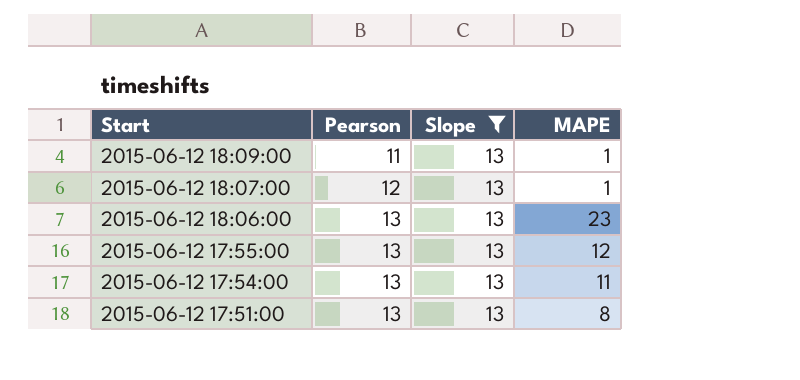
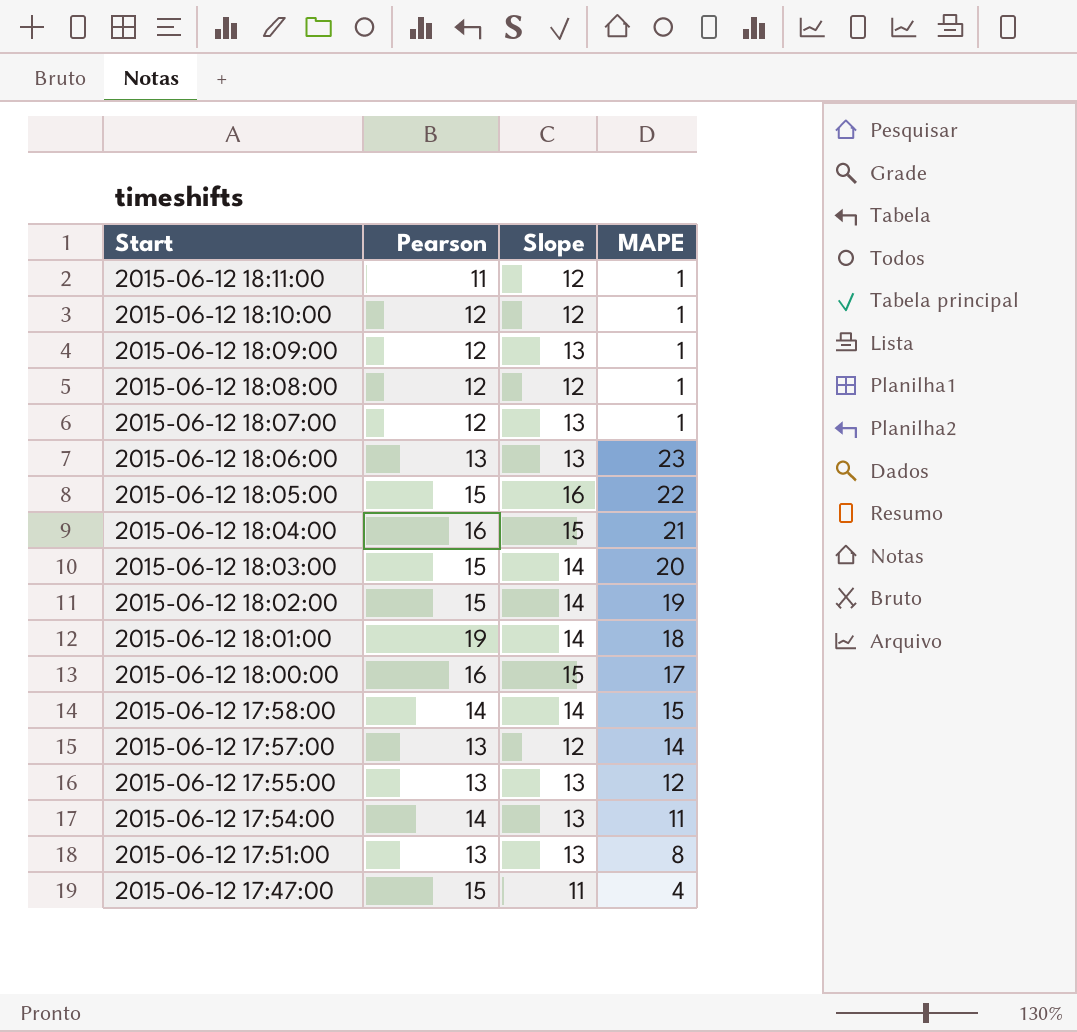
filter: Slope = 13 -> none
2015-06-12 18:09:00 | Pearson: 11 -> 12
2015-06-12 17:54:00 | Pearson: 13 -> 14

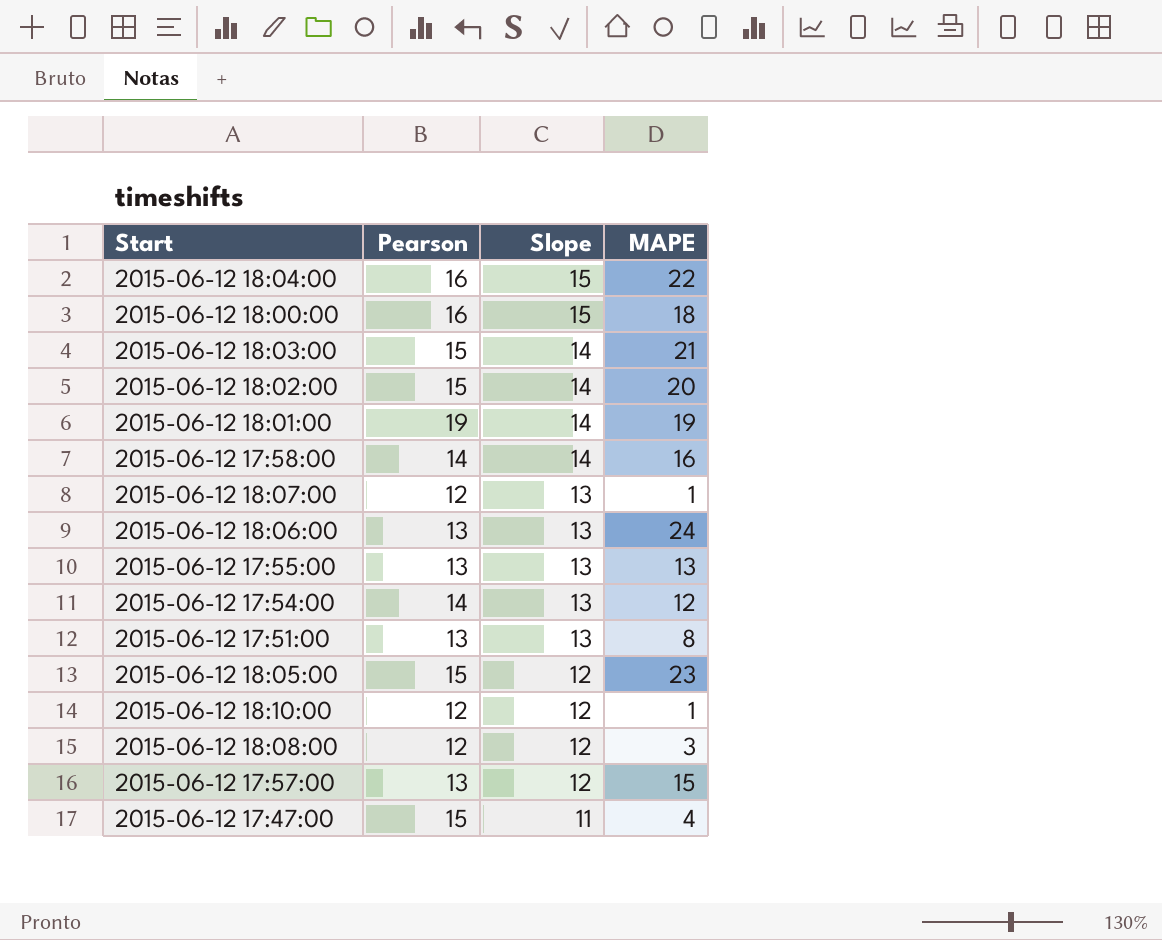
row order: Start descending -> Slope descending
row 2015-06-12 18:11:00: 11 | 12 | 1 -> none
row 2015-06-12 18:09:00: 12 | 13 | 1 -> none
2015-06-12 18:04:00 | MAPE: 21 -> 22
2015-06-12 18:00:00 | MAPE: 17 -> 18
2015-06-12 18:03:00 | MAPE: 20 -> 21
2015-06-12 18:02:00 | MAPE: 19 -> 20
2015-06-12 18:01:00 | MAPE: 18 -> 19
2015-06-12 17:58:00 | MAPE: 15 -> 16
2015-06-12 18:06:00 | MAPE: 23 -> 24
2015-06-12 17:55:00 | MAPE: 12 -> 13
2015-06-12 17:54:00 | MAPE: 11 -> 12
2015-06-12 18:05:00 | Slope: 16 -> 12
2015-06-12 18:05:00 | MAPE: 22 -> 23
2015-06-12 18:08:00 | MAPE: 1 -> 3
2015-06-12 17:57:00 | MAPE: 14 -> 15

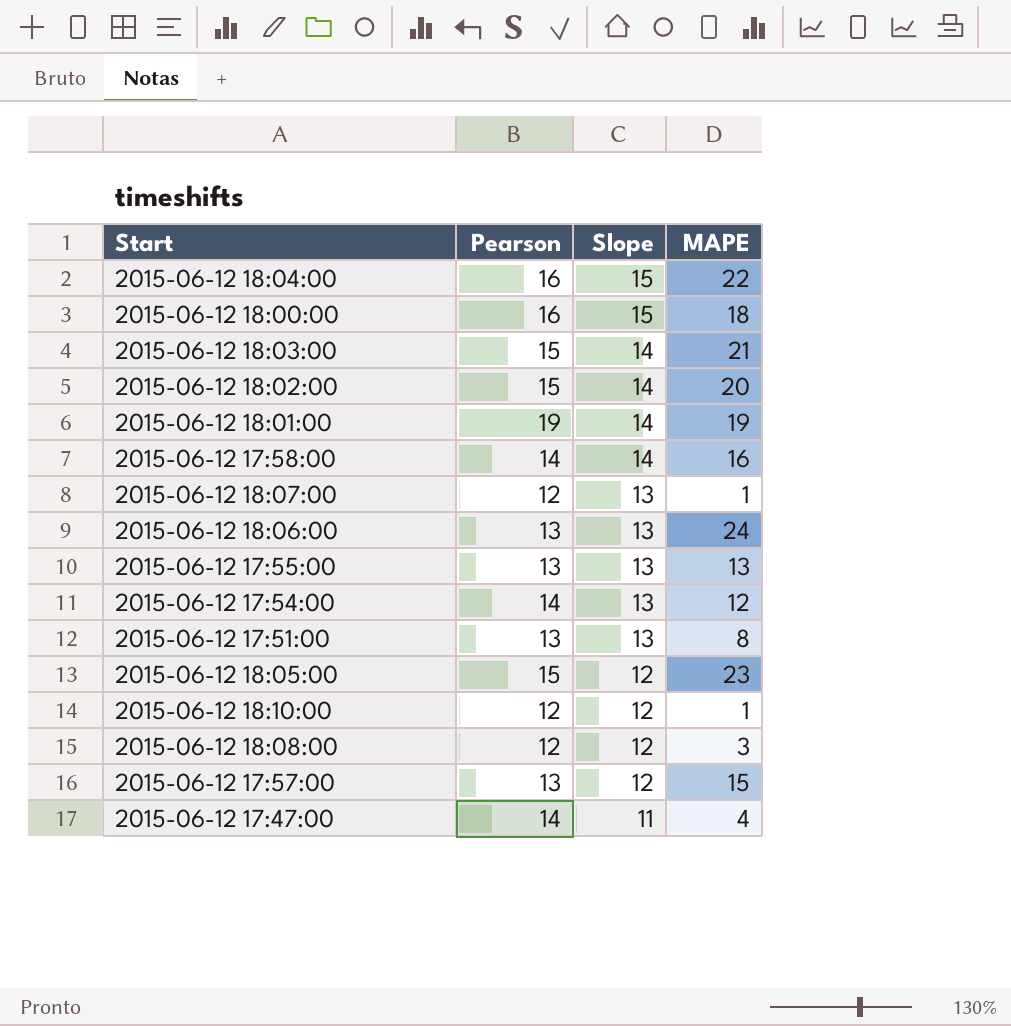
2015-06-12 17:47:00 | Pearson: 15 -> 14

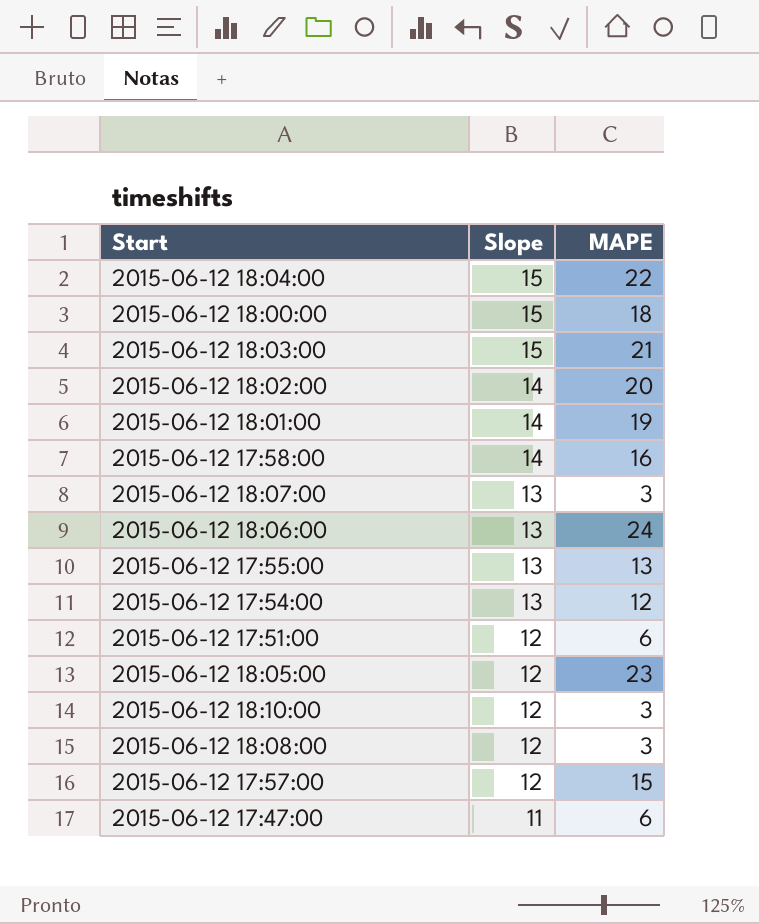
column Pearson | position: 2 -> none
2015-06-12 18:03:00 | Slope: 14 -> 15
2015-06-12 18:07:00 | MAPE: 1 -> 3
2015-06-12 17:51:00 | Slope: 13 -> 12
2015-06-12 17:51:00 | MAPE: 8 -> 6
2015-06-12 18:10:00 | MAPE: 1 -> 3
2015-06-12 17:47:00 | MAPE: 4 -> 6

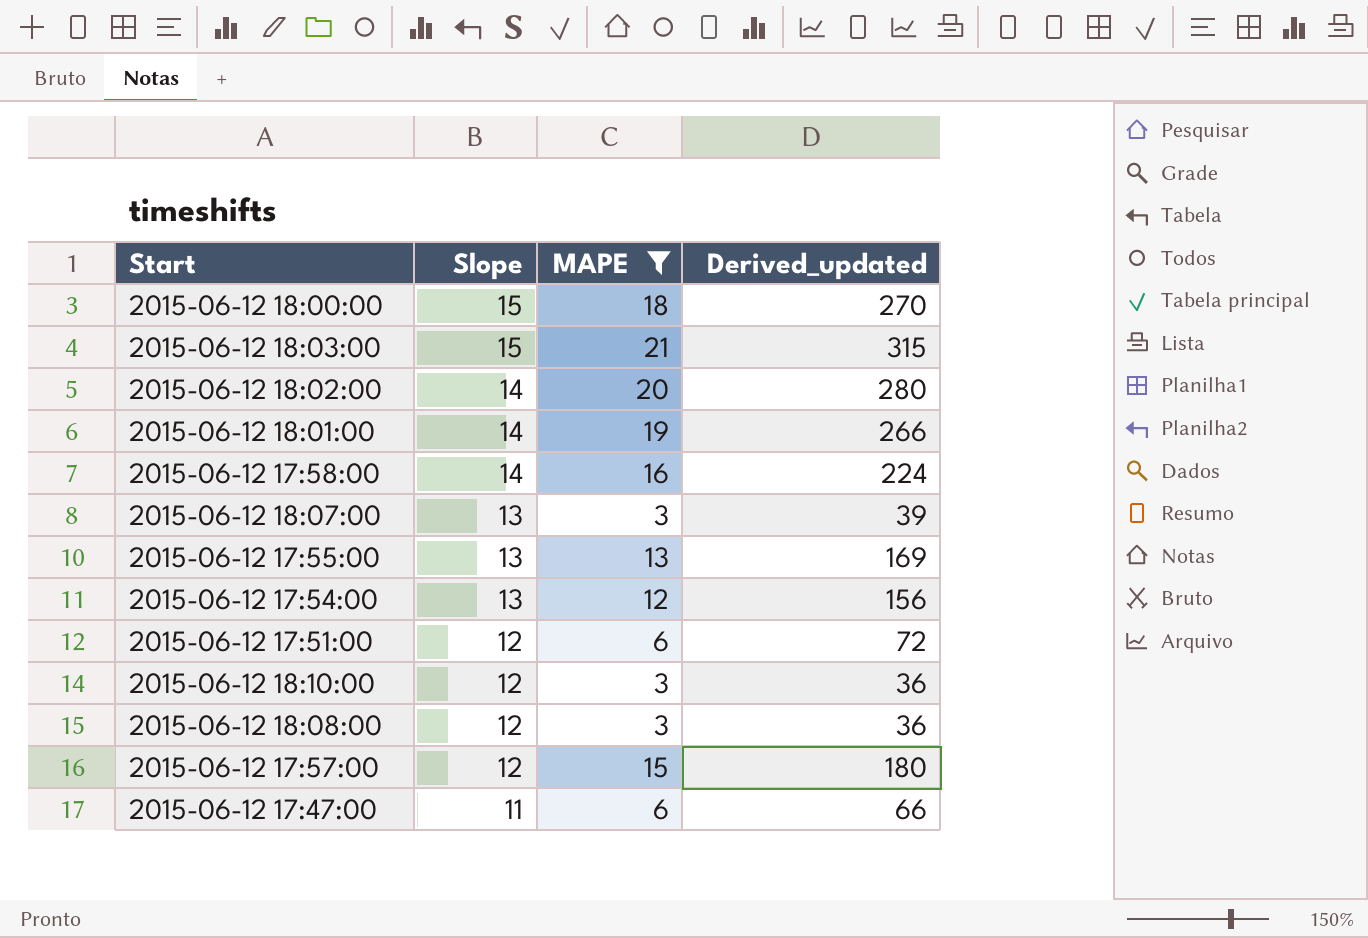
filter: none -> MAPE <= 21
column Derived_updated | formula: none -> [Slope] * [MAPE]

